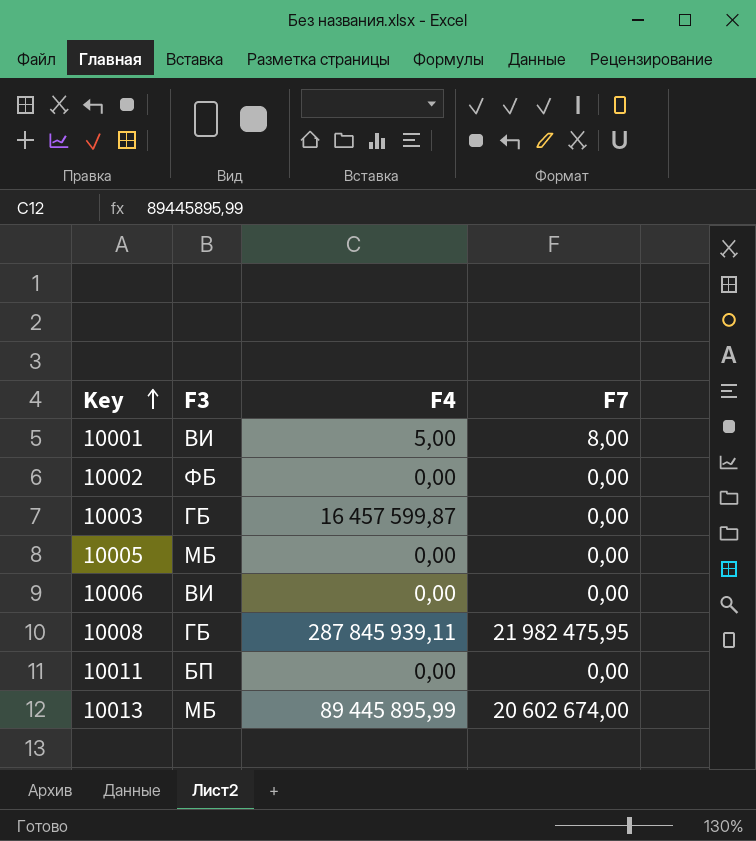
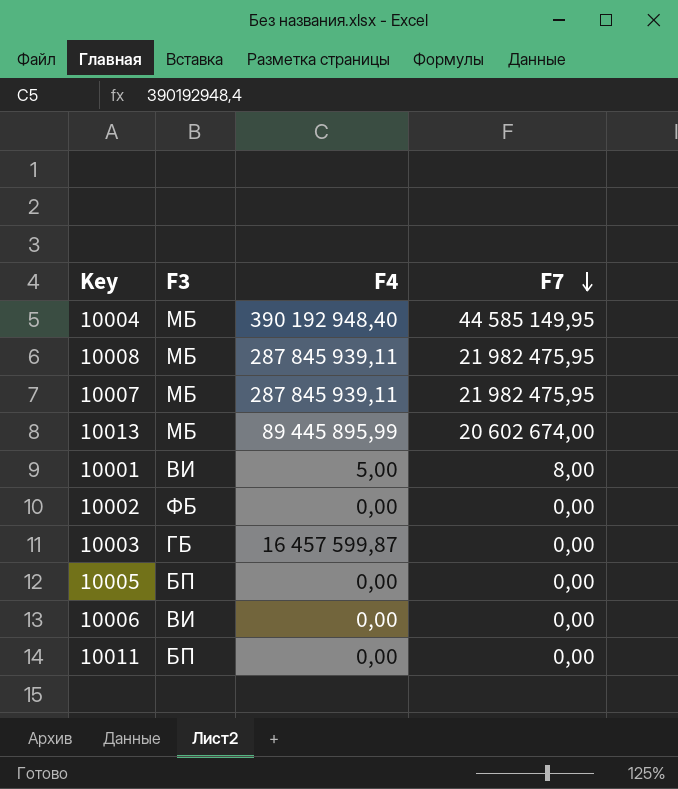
row order: Key ascending -> F7 descending
row 10004: none -> МБ | 390 192 948,40 | 44 585 149,95
10008 | F3: ГБ -> МБ
row 10007: none -> МБ | 287 845 939,11 | 21 982 475,95
10005 | F3: МБ -> БП

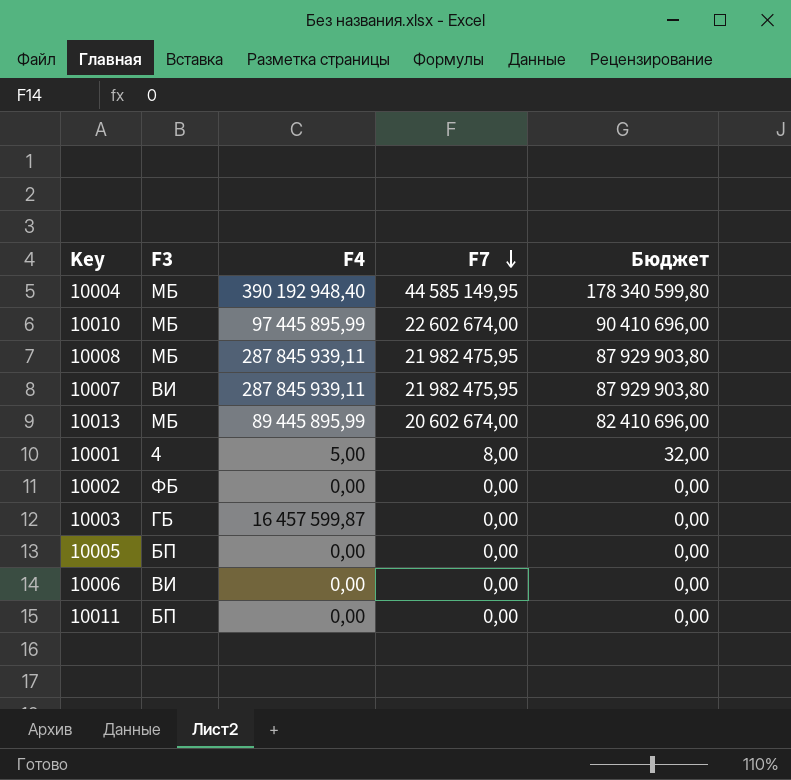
column Бюджет | formula: none -> [F7] * 4
row 10010: none -> МБ | 97 445 895,99 | 22 602 674,00 | 90 410 696,00
10007 | F3: МБ -> ВИ
10001 | F3: ВИ -> 4

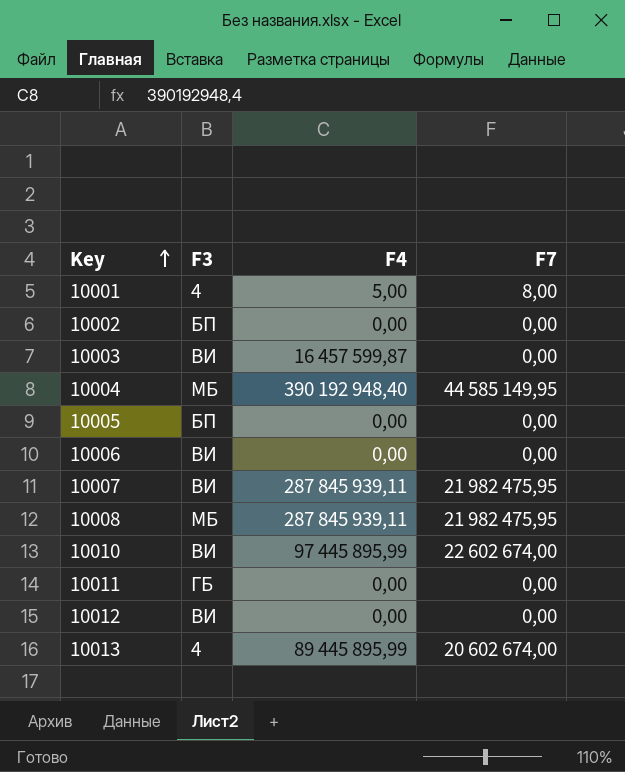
row order: F7 descending -> Key ascending
column Бюджет | formula: [F7] * 4 -> none
10002 | F3: ФБ -> БП
10003 | F3: ГБ -> ВИ
10010 | F3: МБ -> ВИ
10011 | F3: БП -> ГБ
row 10012: none -> ВИ | 0,00 | 0,00
10013 | F3: МБ -> 4

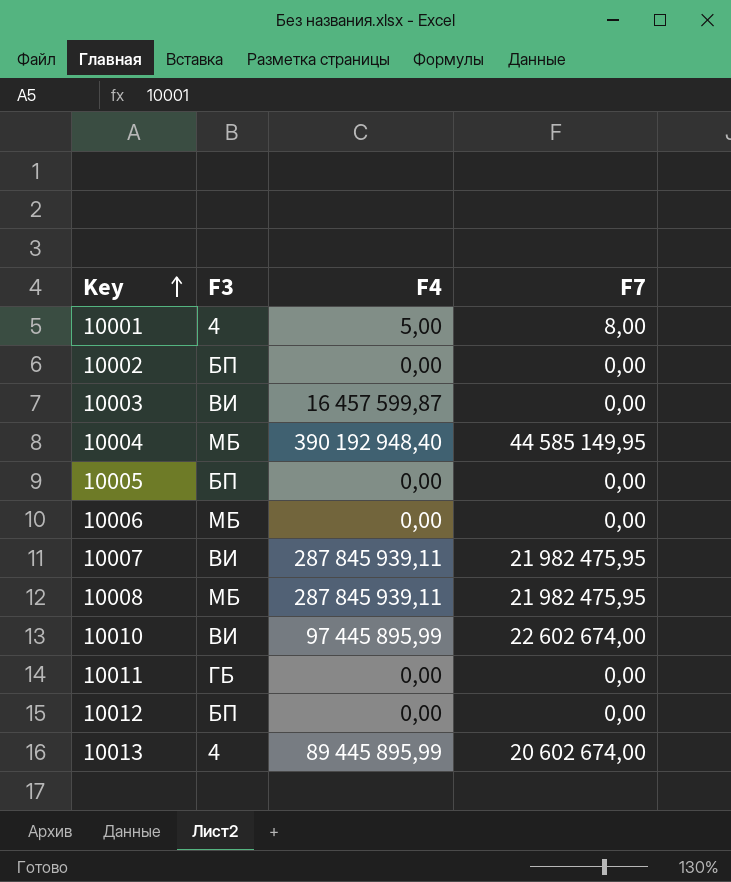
10006 | F3: ВИ -> МБ
10012 | F3: ВИ -> БП

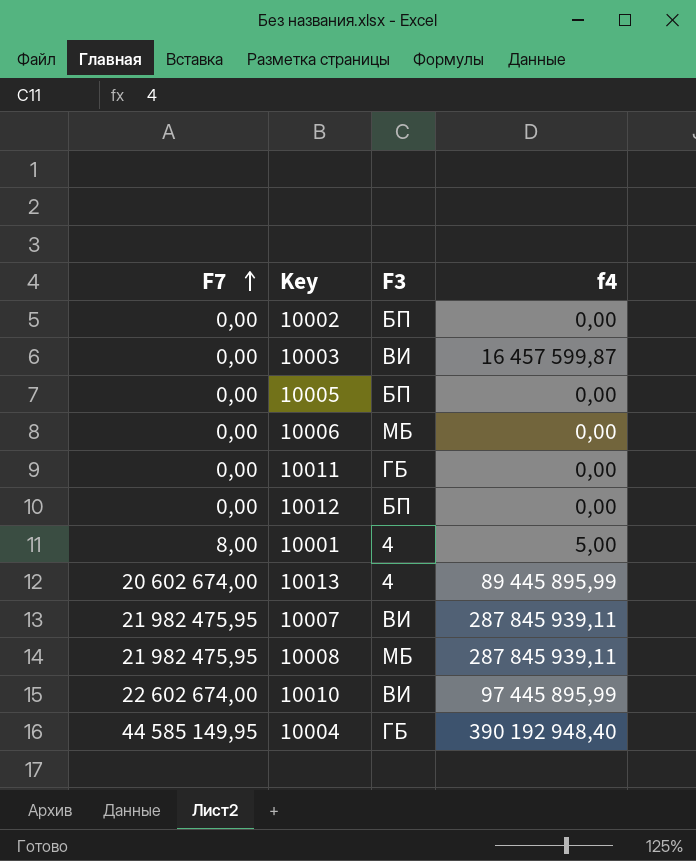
row order: Key ascending -> F7 ascending
column F7 | position: 4 -> 1
column name: F4 -> f4
10004 | F3: МБ -> ГБ

